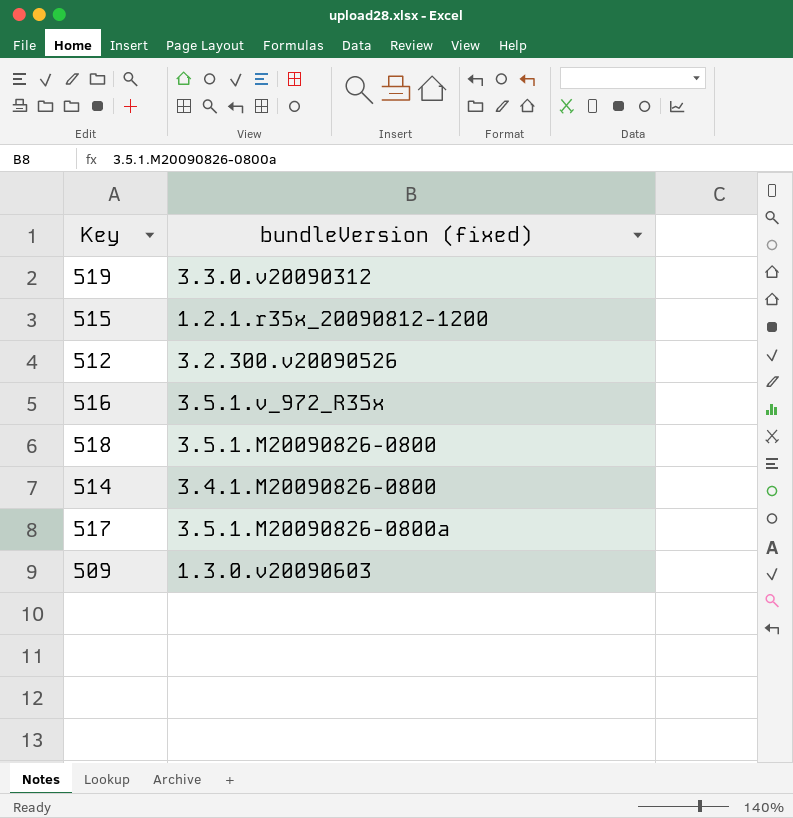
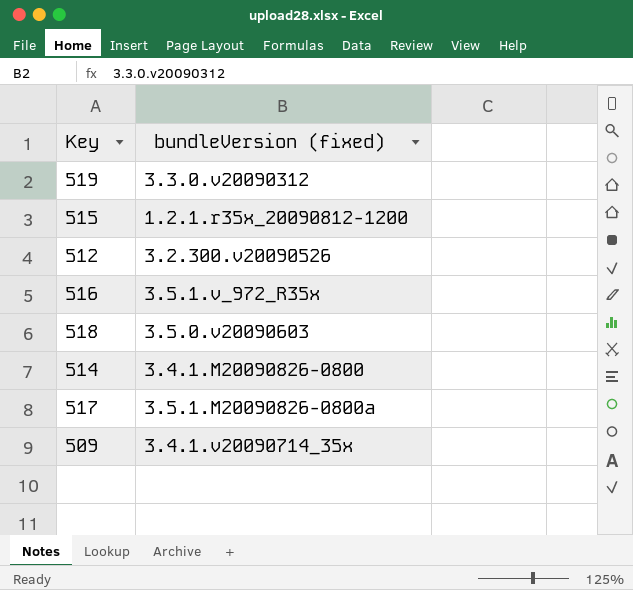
518 | bundleVersion (fixed): 3.5.1.M20090826-0800 -> 3.5.0.v20090603
509 | bundleVersion (fixed): 1.3.0.v20090603 -> 3.4.1.v20090714_35x

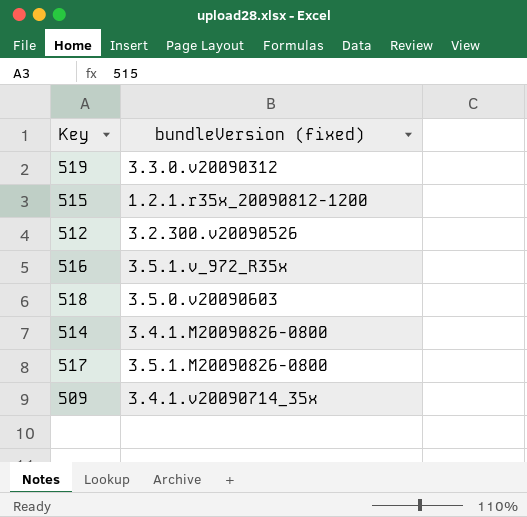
517 | bundleVersion (fixed): 3.5.1.M20090826-0800a -> 3.5.1.M20090826-0800

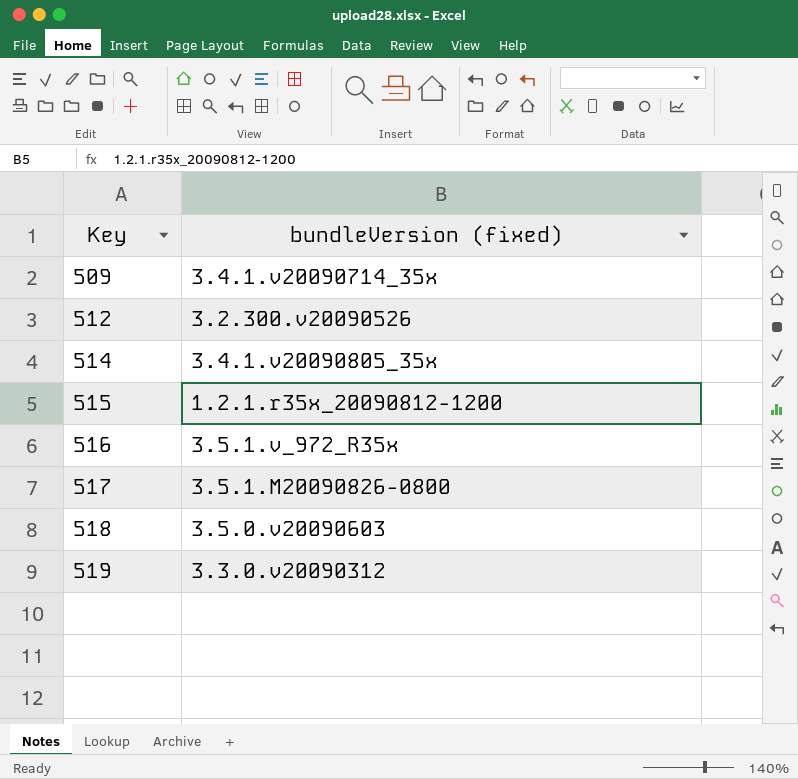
row order: none -> Key ascending
514 | bundleVersion (fixed): 3.4.1.M20090826-0800 -> 3.4.1.v20090805_35x

